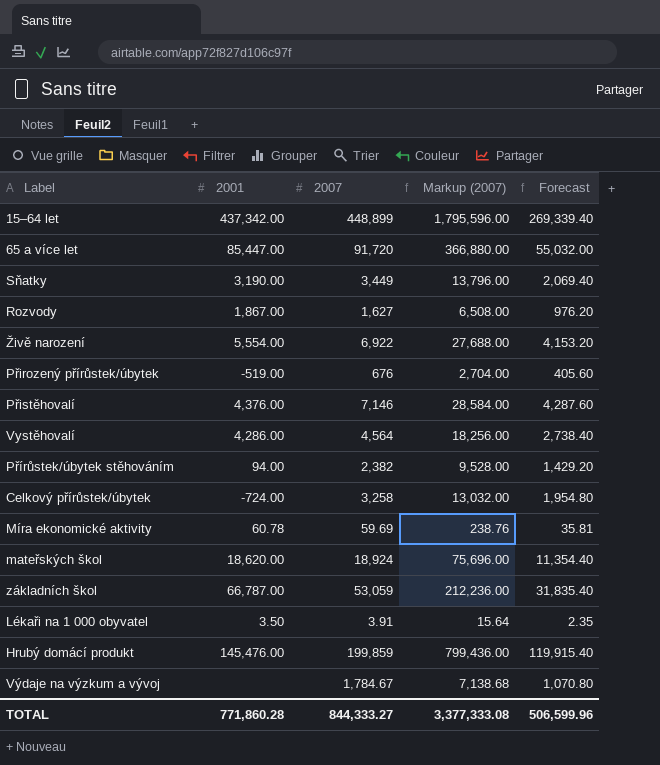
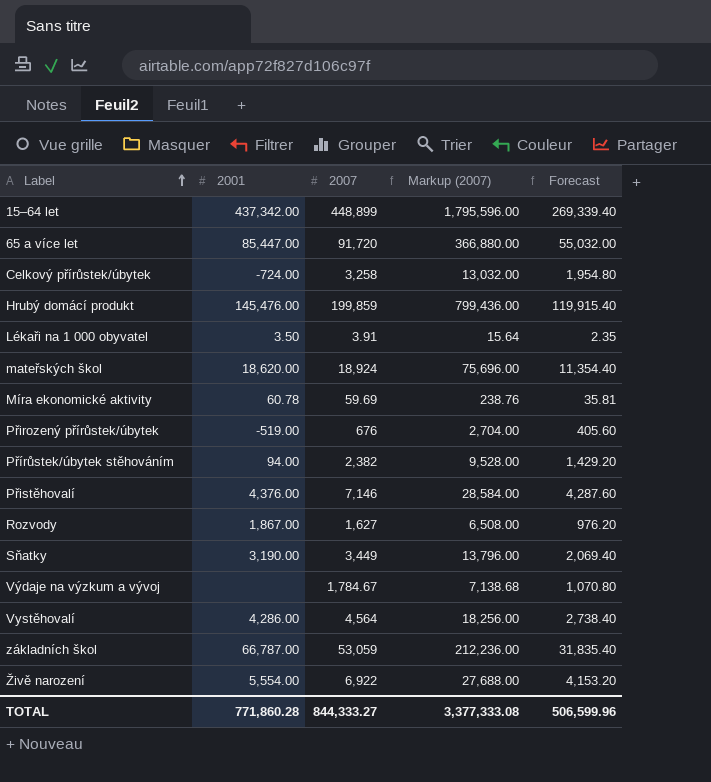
row order: none -> Label ascending

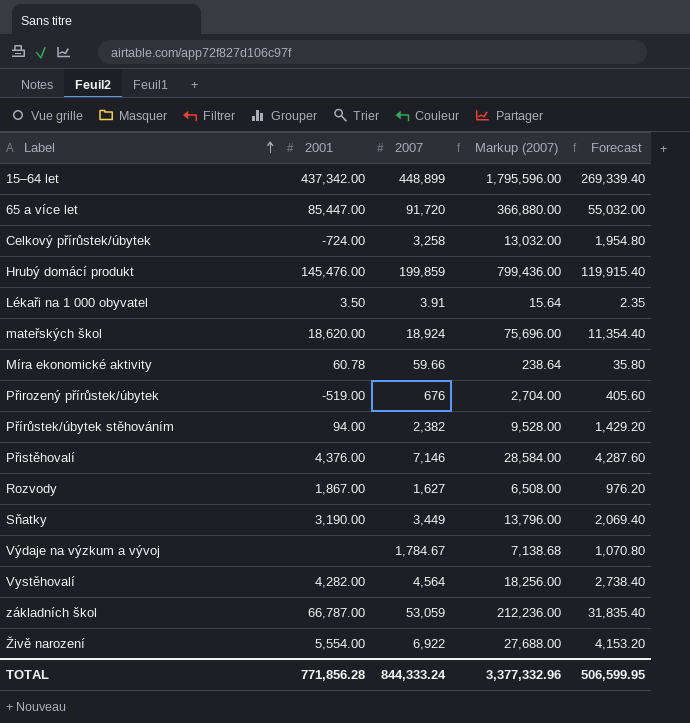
Míra ekonomické aktivity | 2007: 59.69 -> 59.66
Míra ekonomické aktivity | Markup (2007): 238.76 -> 238.64
Míra ekonomické aktivity | Forecast: 35.81 -> 35.80
Vystěhovalí | 2001: 4,286.00 -> 4,282.00
TOTAL | 2001: 771,860.28 -> 771,856.28
TOTAL | 2007: 844,333.27 -> 844,333.24
TOTAL | Markup (2007): 3,377,333.08 -> 3,377,332.96
TOTAL | Forecast: 506,599.96 -> 506,599.95

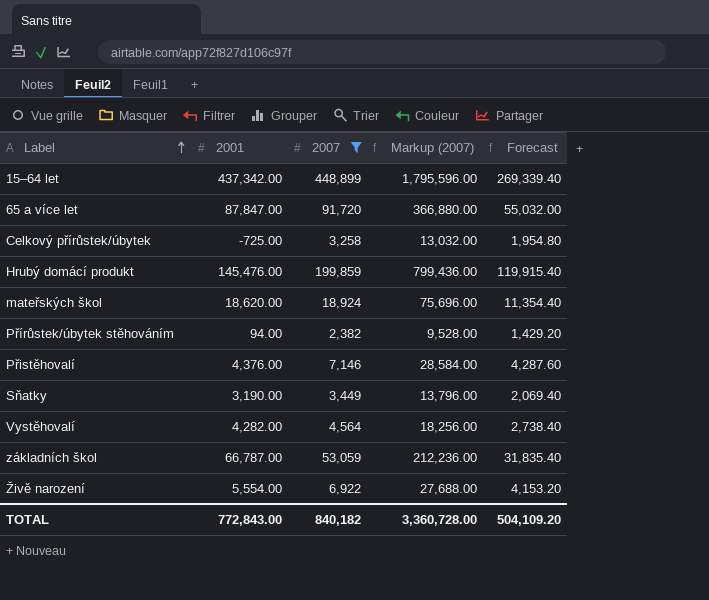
filter: none -> 2007 >= 2,382
65 a více let | 2001: 85,447.00 -> 87,847.00
Celkový přírůstek/úbytek | 2001: -724.00 -> -725.00
TOTAL | 2001: 771,856.28 -> 772,843.00
TOTAL | 2007: 844,333.24 -> 840,182
TOTAL | Markup (2007): 3,377,332.96 -> 3,360,728.00
TOTAL | Forecast: 506,599.95 -> 504,109.20

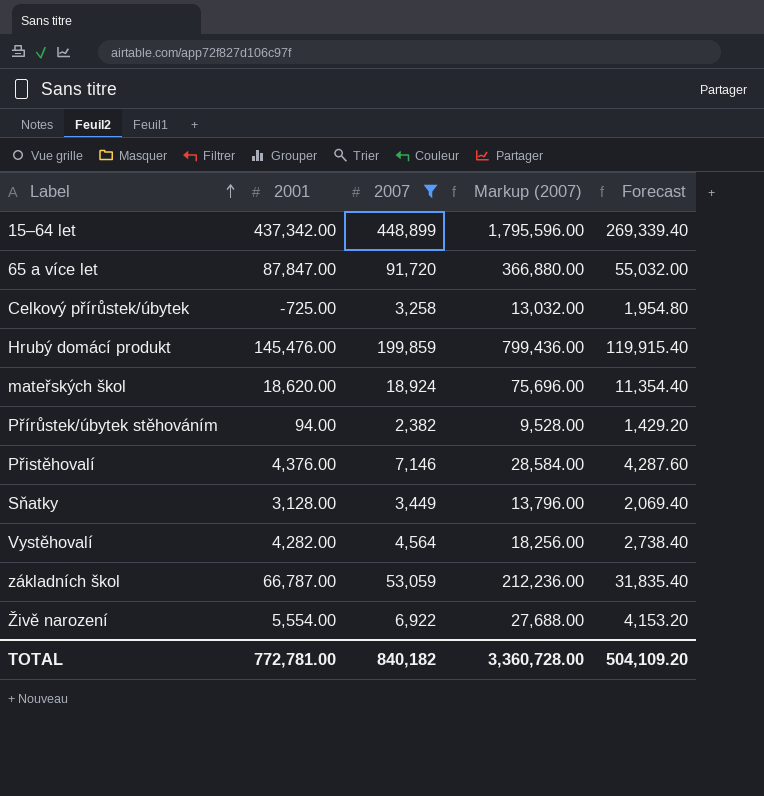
Sňatky | 2001: 3,190.00 -> 3,128.00
TOTAL | 2001: 772,843.00 -> 772,781.00

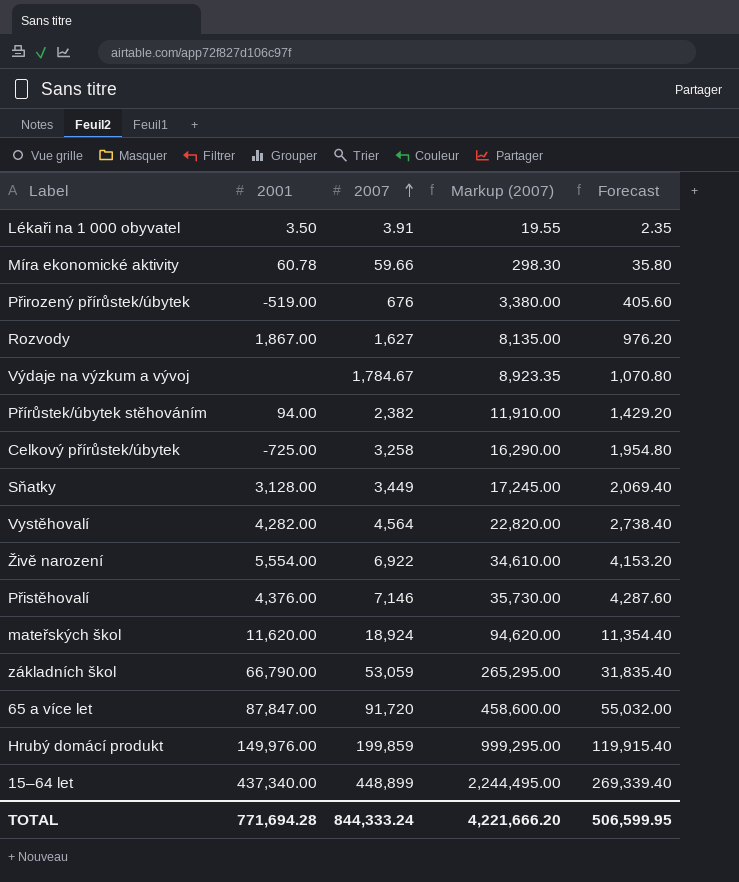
filter: 2007 >= 2,382 -> none
row order: Label ascending -> 2007 ascending
column Markup (2007) | formula: [2007] * 4 -> [2007] * 5
mateřských škol | 2001: 18,620.00 -> 11,620.00
základních škol | 2001: 66,787.00 -> 66,790.00
Hrubý domácí produkt | 2001: 145,476.00 -> 149,976.00
15–64 let | 2001: 437,342.00 -> 437,340.00
TOTAL | 2001: 772,781.00 -> 771,694.28
TOTAL | 2007: 840,182 -> 844,333.24
TOTAL | Markup (2007): 3,360,728.00 -> 4,221,666.20
TOTAL | Forecast: 504,109.20 -> 506,599.95

